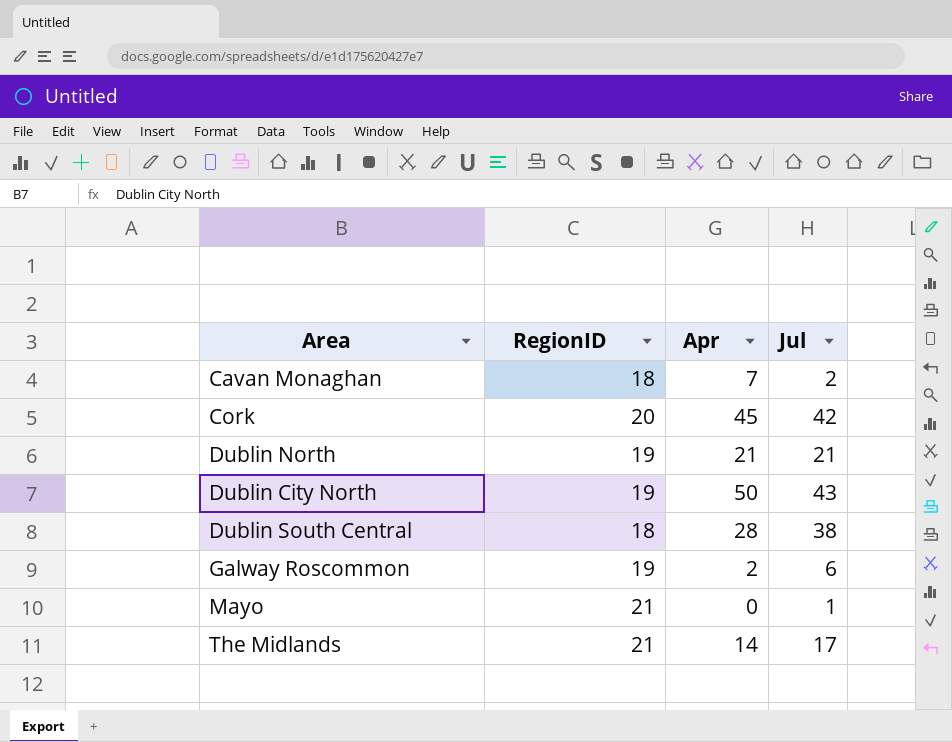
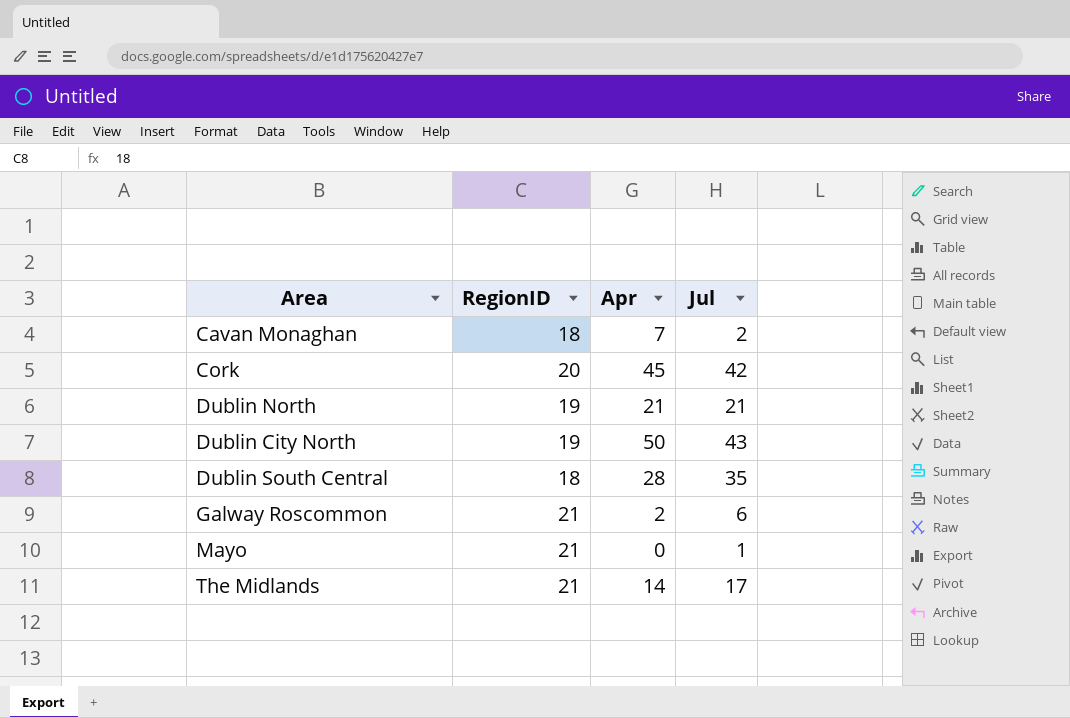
Dublin South Central | Jul: 38 -> 35
Galway Roscommon | RegionID: 19 -> 21

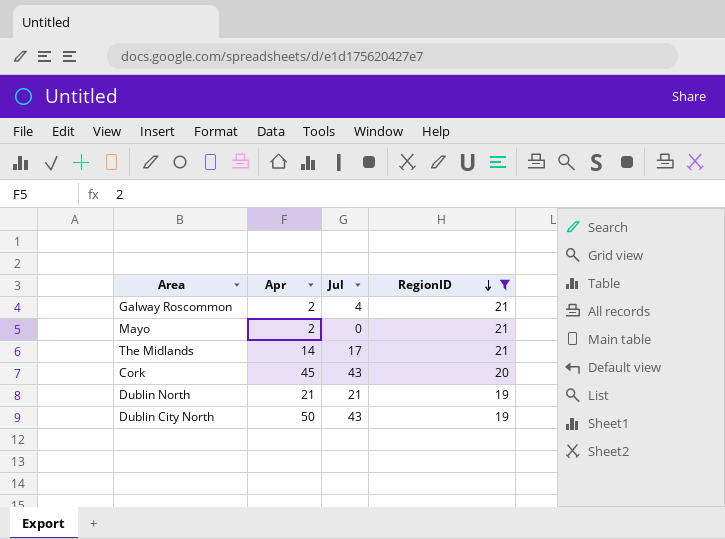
filter: none -> RegionID != 18
row order: none -> RegionID descending
column RegionID | position: 2 -> 4
Galway Roscommon | Jul: 6 -> 4
Mayo | Apr: 0 -> 2
Mayo | Jul: 1 -> 0
Cork | Jul: 42 -> 43

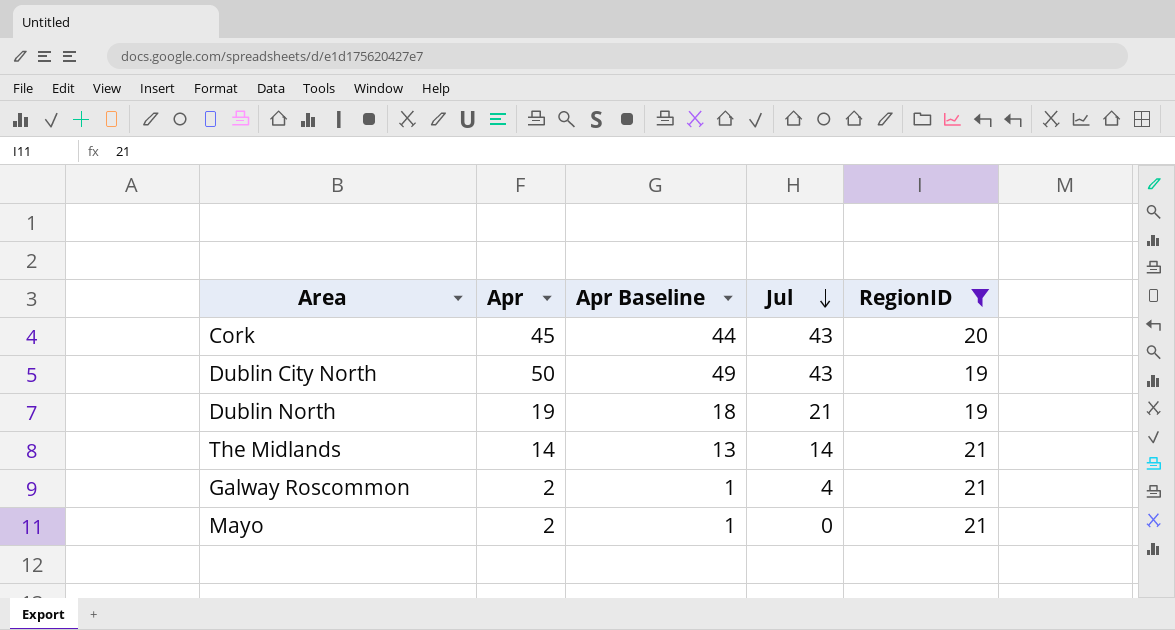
row order: RegionID descending -> Jul descending
column Apr Baseline | formula: none -> [Apr] - 1
Dublin North | Apr: 21 -> 19
The Midlands | Jul: 17 -> 14

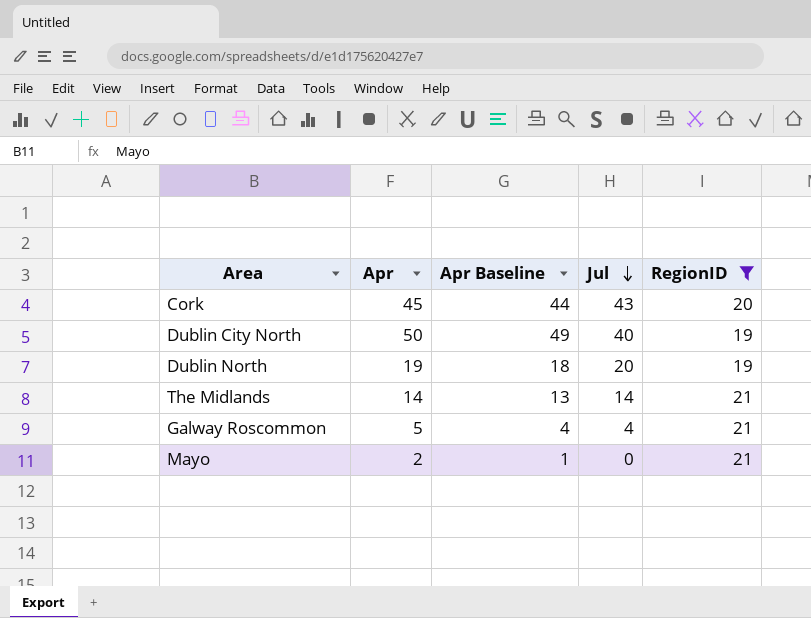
Dublin City North | Jul: 43 -> 40
Dublin North | Jul: 21 -> 20
Galway Roscommon | Apr: 2 -> 5
Galway Roscommon | Apr Baseline: 1 -> 4

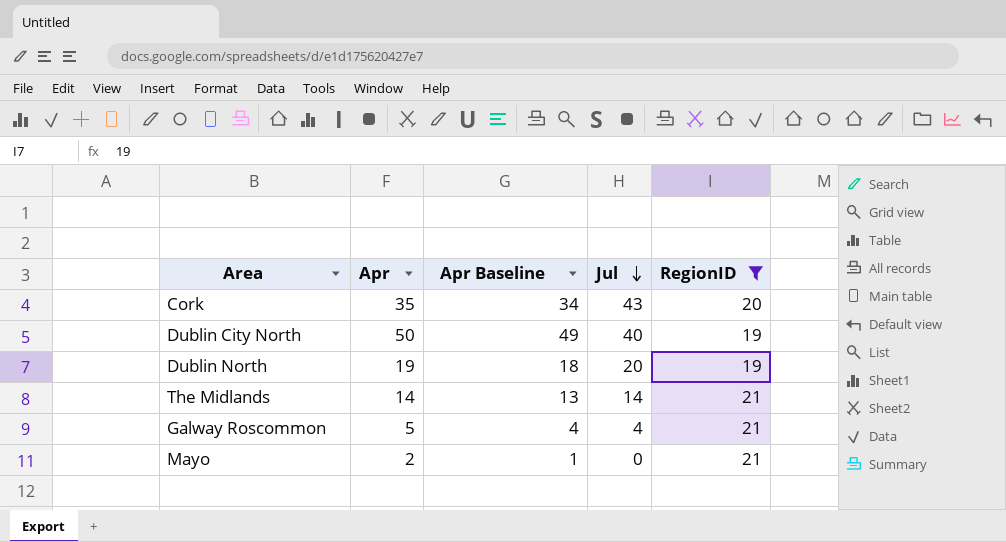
Cork | Apr: 45 -> 35
Cork | Apr Baseline: 44 -> 34

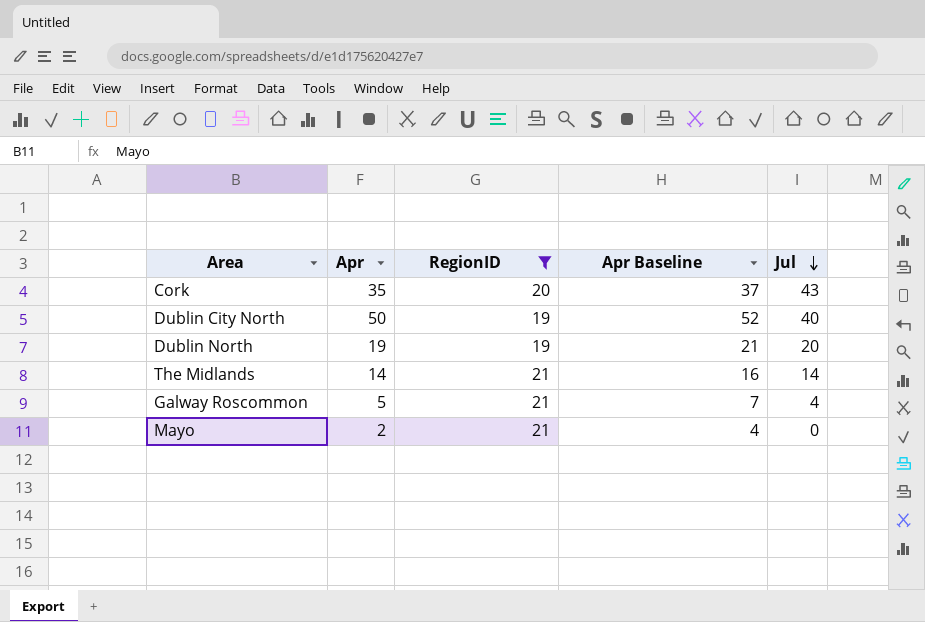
column RegionID | position: 5 -> 3
column Apr Baseline | formula: [Apr] - 1 -> [Apr] + 2

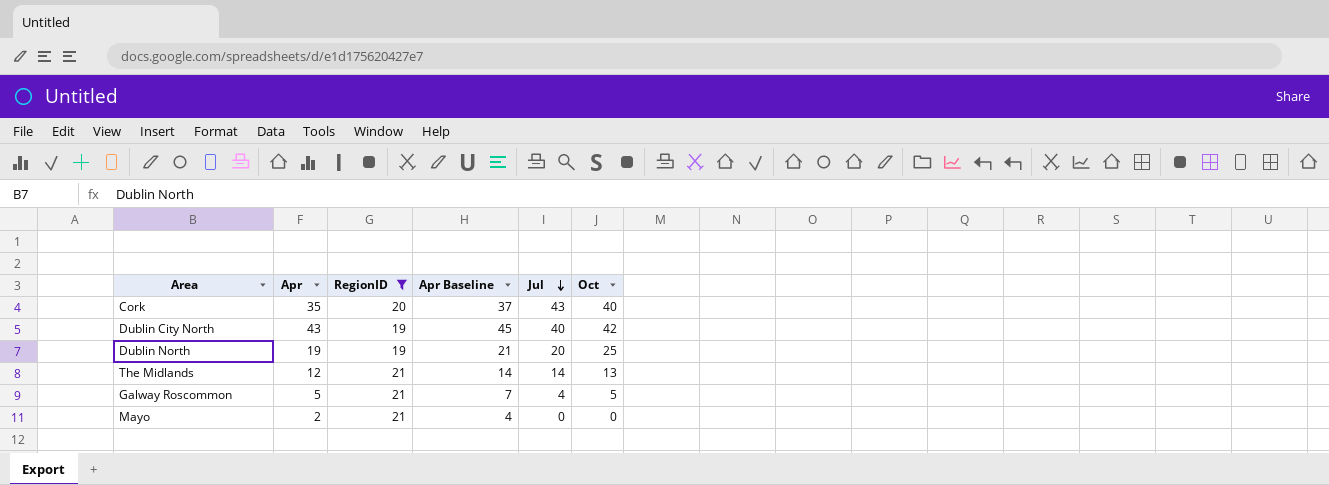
column Oct | position: none -> 6
Dublin City North | Apr: 50 -> 43
Dublin City North | Apr Baseline: 52 -> 45
The Midlands | Apr: 14 -> 12
The Midlands | Apr Baseline: 16 -> 14

